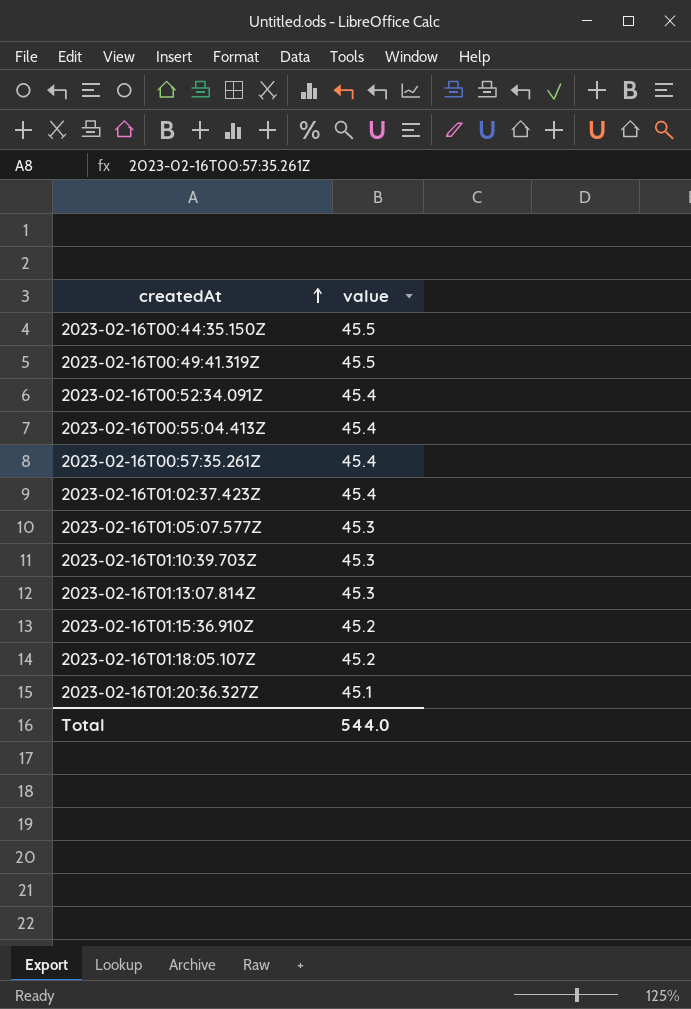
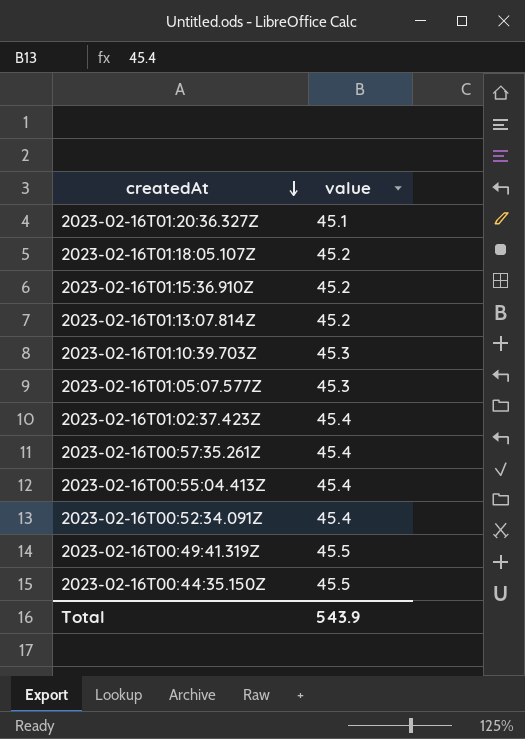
row order: createdAt ascending -> createdAt descending
2023-02-16T01:13:07.814Z | value: 45.3 -> 45.2
Total | value: 544.0 -> 543.9

